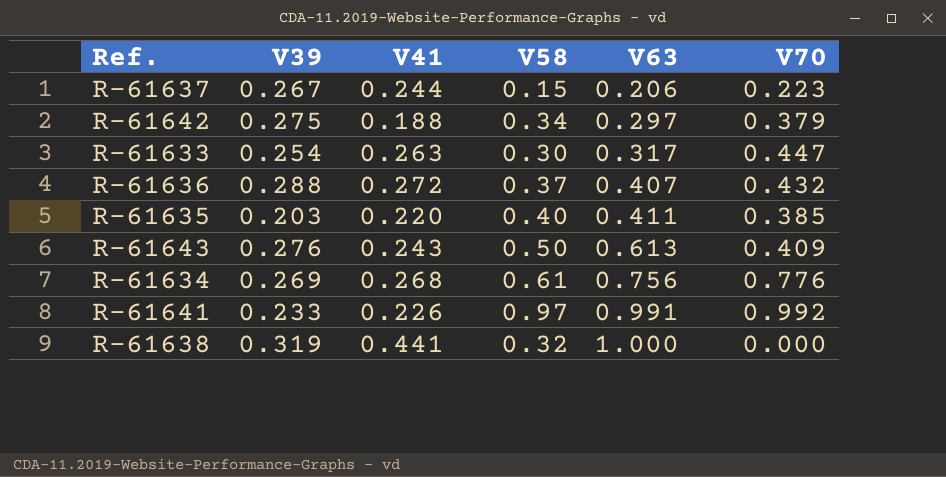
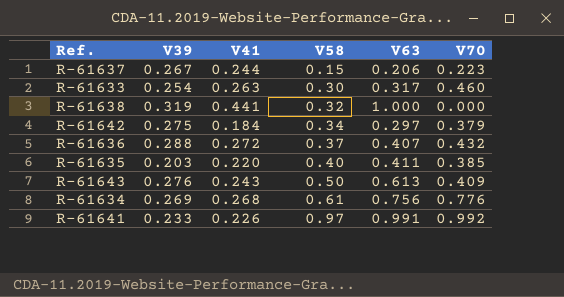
row order: V63 ascending -> V58 ascending
R-61633 | V70: 0.447 -> 0.460
R-61642 | V41: 0.188 -> 0.184

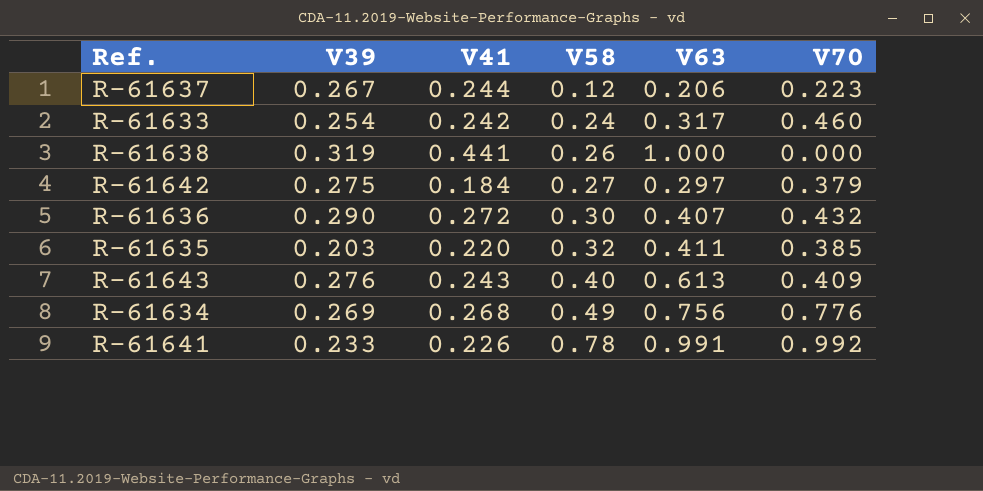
R-61637 | V58: 0.15 -> 0.12
R-61633 | V41: 0.263 -> 0.242
R-61633 | V58: 0.30 -> 0.24
R-61638 | V58: 0.32 -> 0.26
R-61642 | V58: 0.34 -> 0.27
R-61636 | V39: 0.288 -> 0.290
R-61636 | V58: 0.37 -> 0.30
R-61635 | V58: 0.40 -> 0.32
R-61643 | V58: 0.50 -> 0.40
R-61634 | V58: 0.61 -> 0.49
R-61641 | V58: 0.97 -> 0.78

